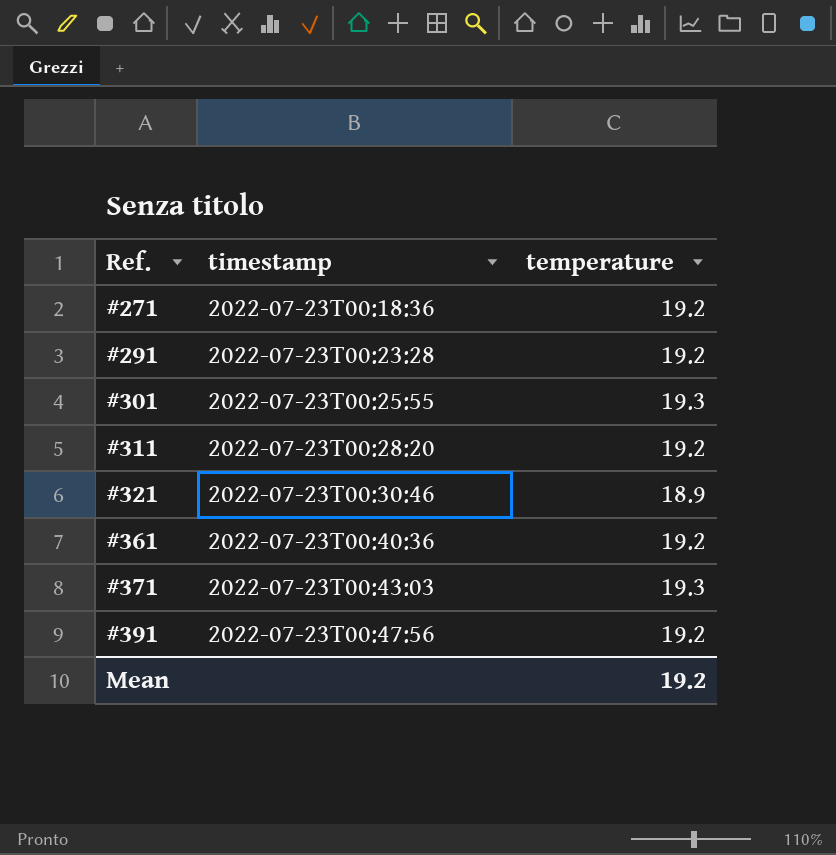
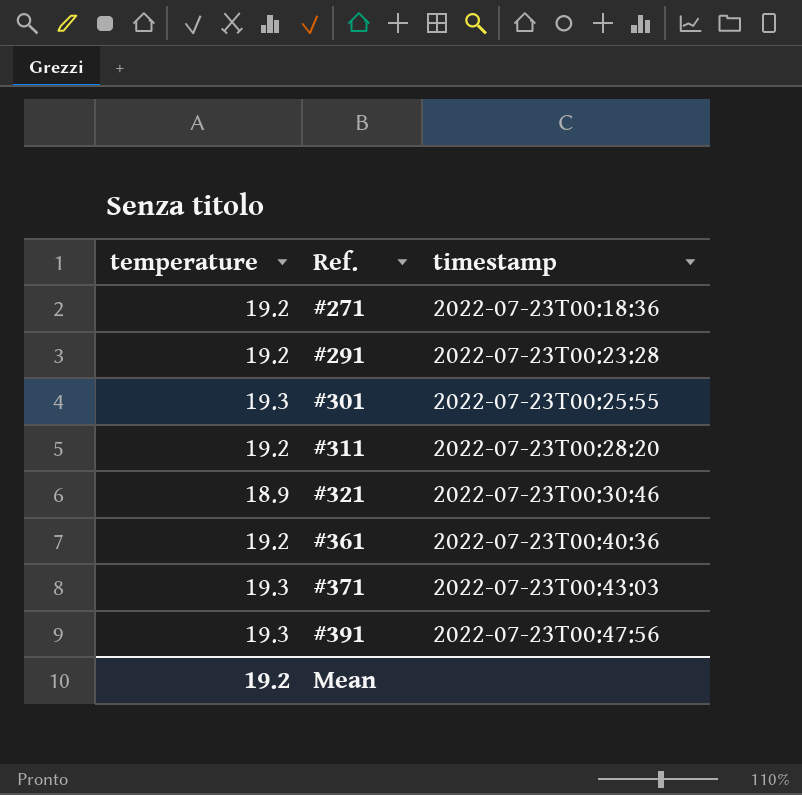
column temperature | position: 3 -> 1
#391 | temperature: 19.2 -> 19.3

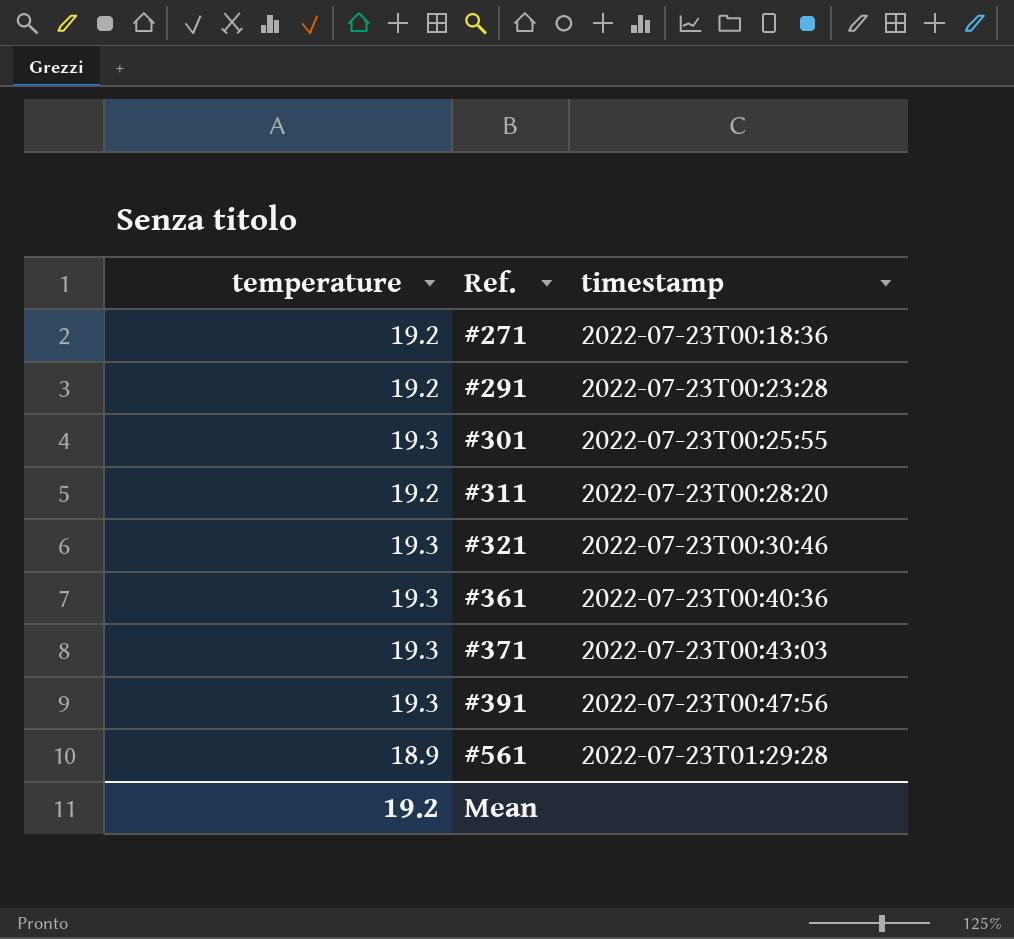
#321 | temperature: 18.9 -> 19.3
#361 | temperature: 19.2 -> 19.3
row #561: none -> 18.9 | 2022-07-23T01:29:28

